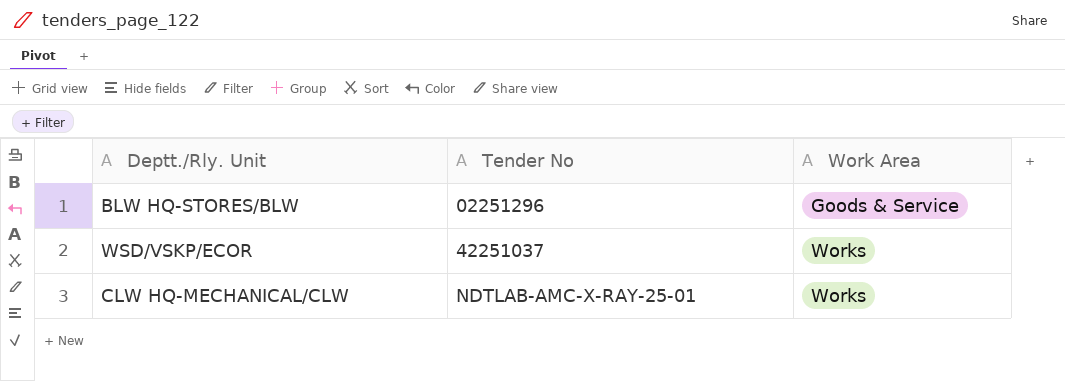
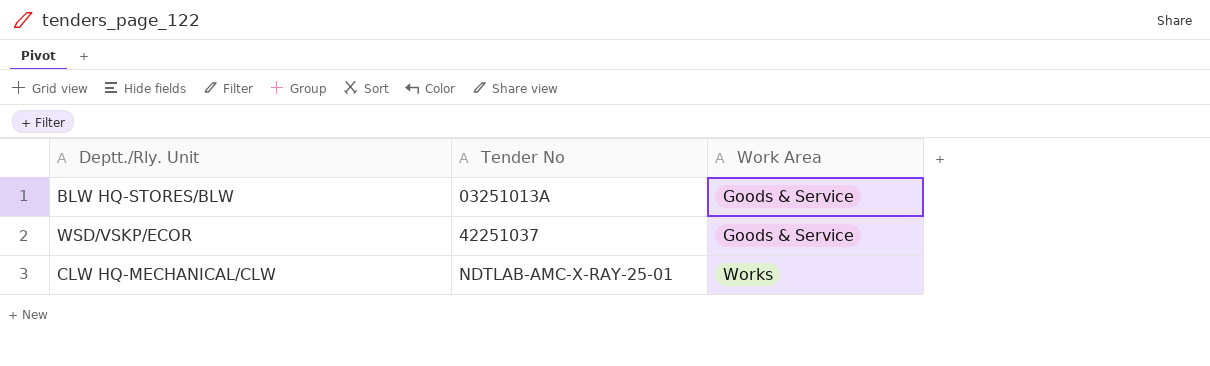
BLW HQ-STORES/BLW | Tender No: 02251296 -> 03251013A
WSD/VSKP/ECOR | Work Area: Works -> Goods & Service

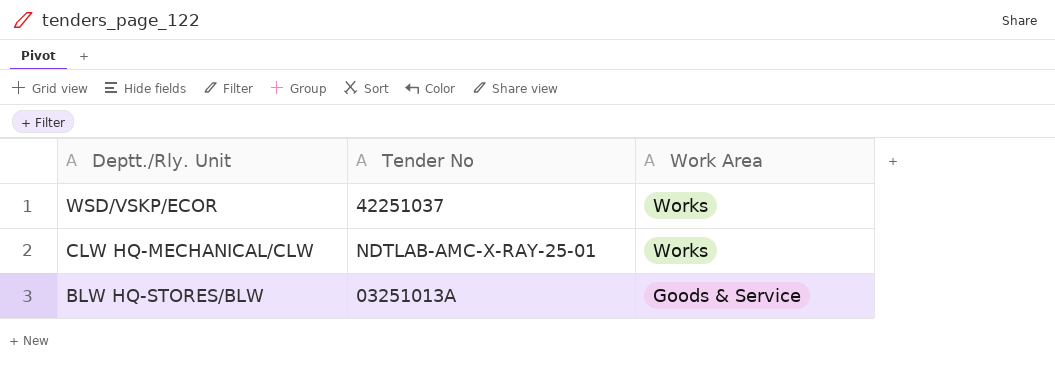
row order: Tender No ascending -> Deptt./Rly. Unit descending
WSD/VSKP/ECOR | Work Area: Goods & Service -> Works

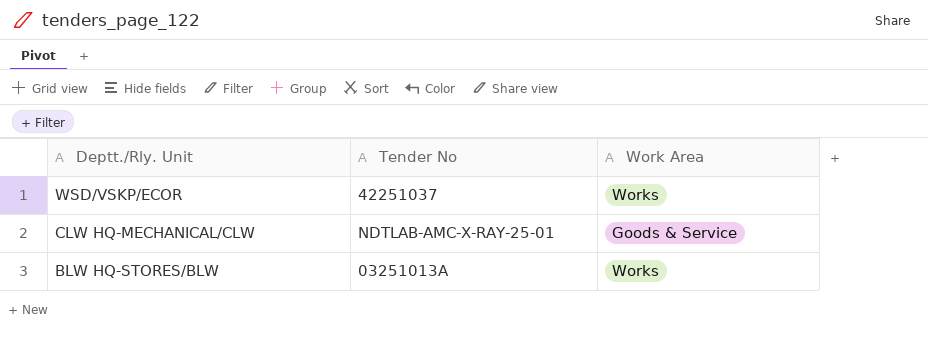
CLW HQ-MECHANICAL/CLW | Work Area: Works -> Goods & Service
BLW HQ-STORES/BLW | Work Area: Goods & Service -> Works

